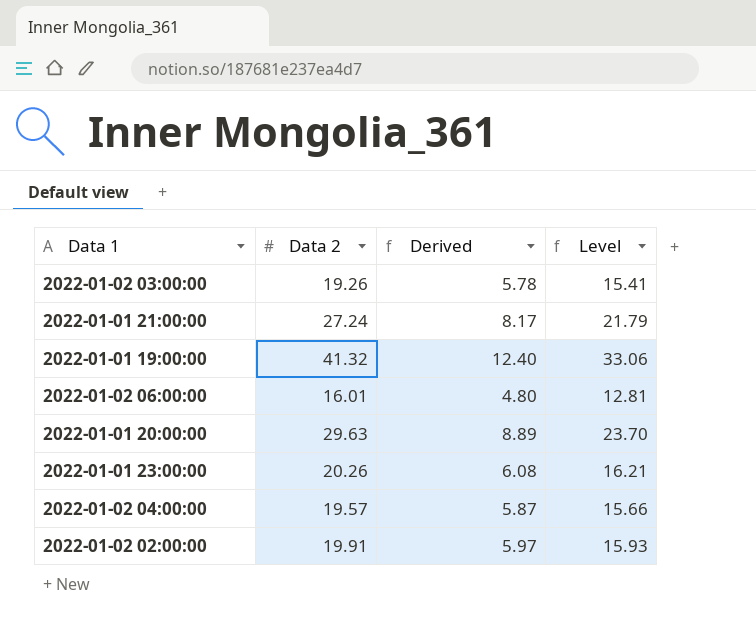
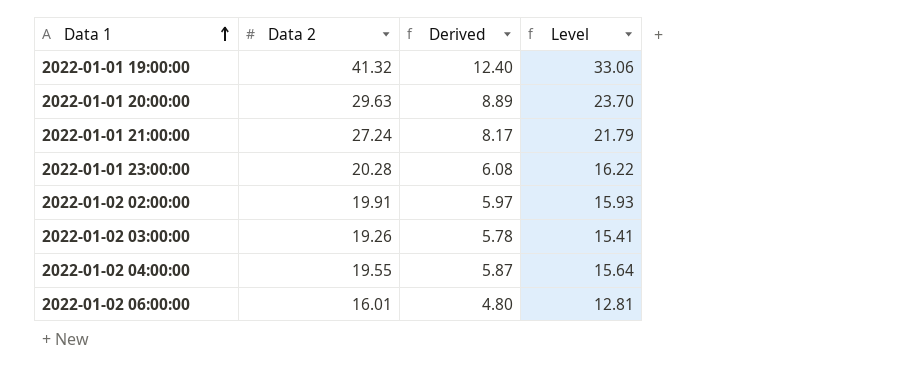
row order: none -> Data 1 ascending
2022-01-01 23:00:00 | Data 2: 20.26 -> 20.28
2022-01-01 23:00:00 | Level: 16.21 -> 16.22
2022-01-02 04:00:00 | Data 2: 19.57 -> 19.55
2022-01-02 04:00:00 | Level: 15.66 -> 15.64

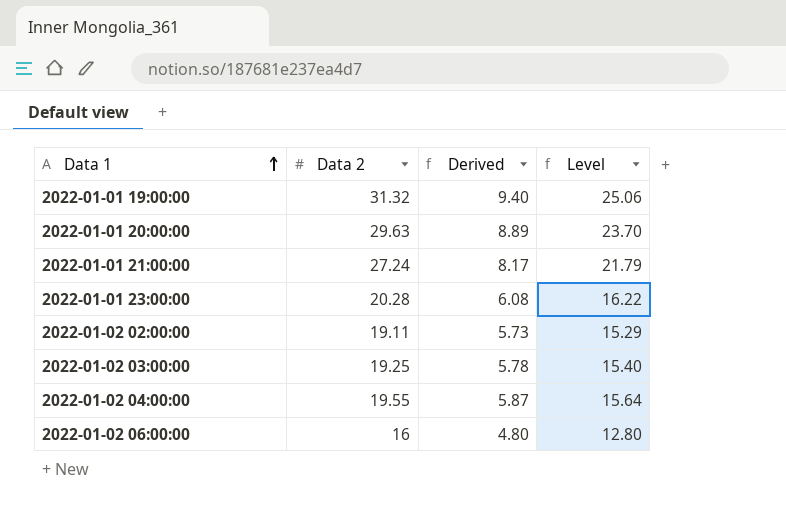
2022-01-01 19:00:00 | Data 2: 41.32 -> 31.32
2022-01-01 19:00:00 | Derived: 12.40 -> 9.40
2022-01-01 19:00:00 | Level: 33.06 -> 25.06
2022-01-02 02:00:00 | Data 2: 19.91 -> 19.11
2022-01-02 02:00:00 | Derived: 5.97 -> 5.73
2022-01-02 02:00:00 | Level: 15.93 -> 15.29
2022-01-02 03:00:00 | Data 2: 19.26 -> 19.25
2022-01-02 03:00:00 | Level: 15.41 -> 15.40
2022-01-02 06:00:00 | Data 2: 16.01 -> 16
2022-01-02 06:00:00 | Level: 12.81 -> 12.80

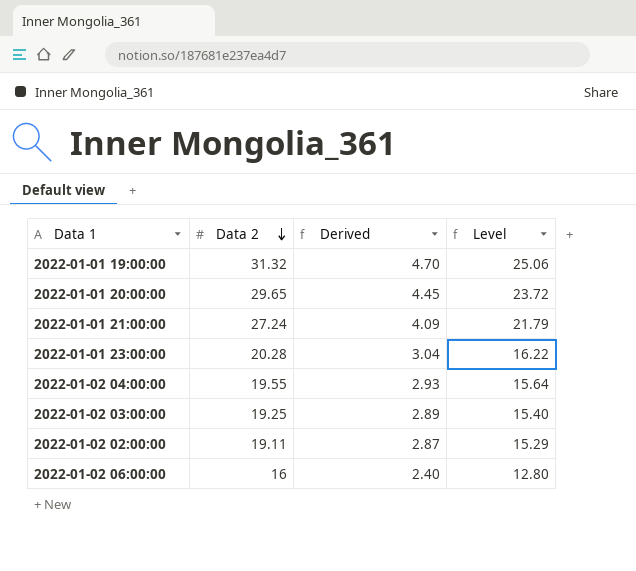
row order: Data 1 ascending -> Data 2 descending
column Derived | formula: [Data 2] * 0.3 -> [Data 2] * 0.15
2022-01-01 20:00:00 | Data 2: 29.63 -> 29.65
2022-01-01 20:00:00 | Level: 23.70 -> 23.72

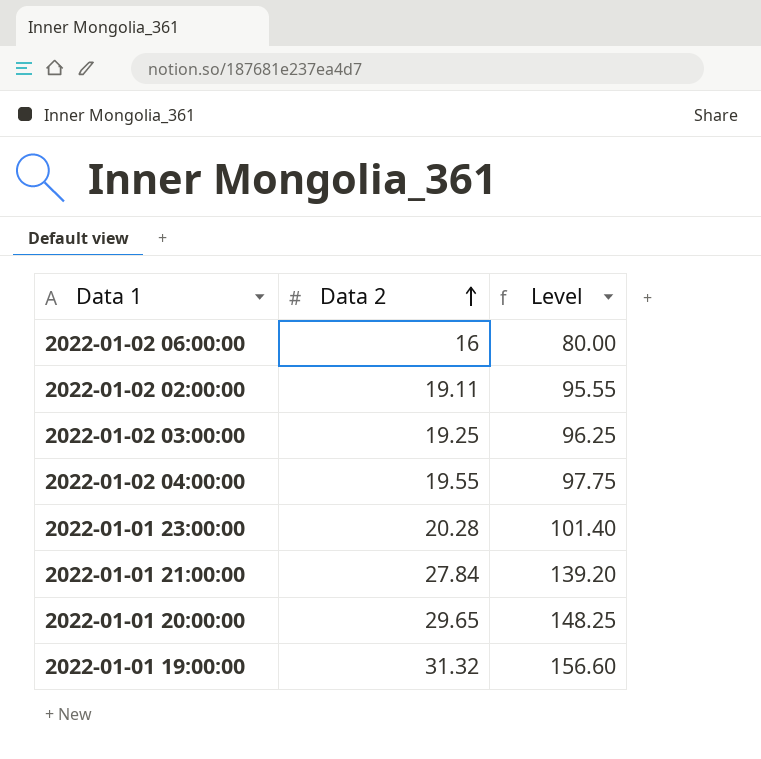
row order: Data 2 descending -> Data 2 ascending
column Derived | formula: [Data 2] * 0.15 -> none
column Level | formula: [Data 2] * 0.8 -> [Data 2] * 5
2022-01-01 21:00:00 | Data 2: 27.24 -> 27.84

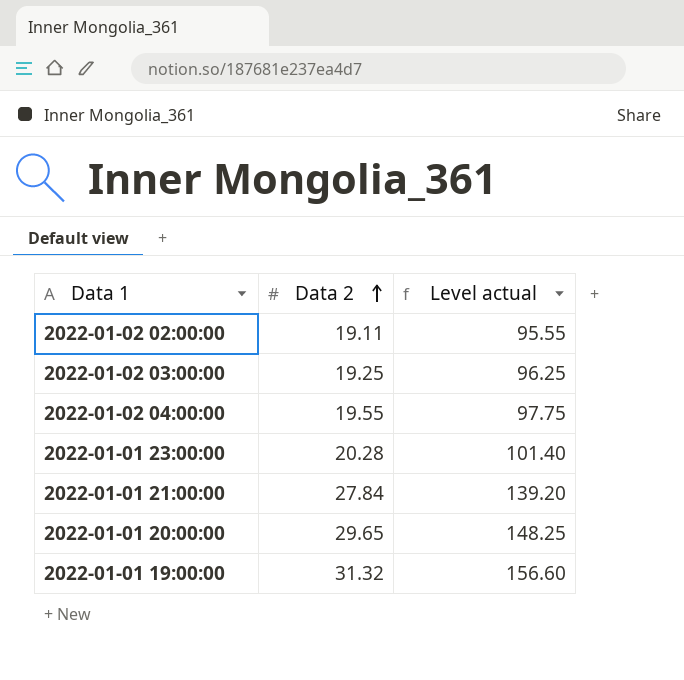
column name: Level -> Level actual
row 2022-01-02 06:00:00: 16 | 80.00 -> none

